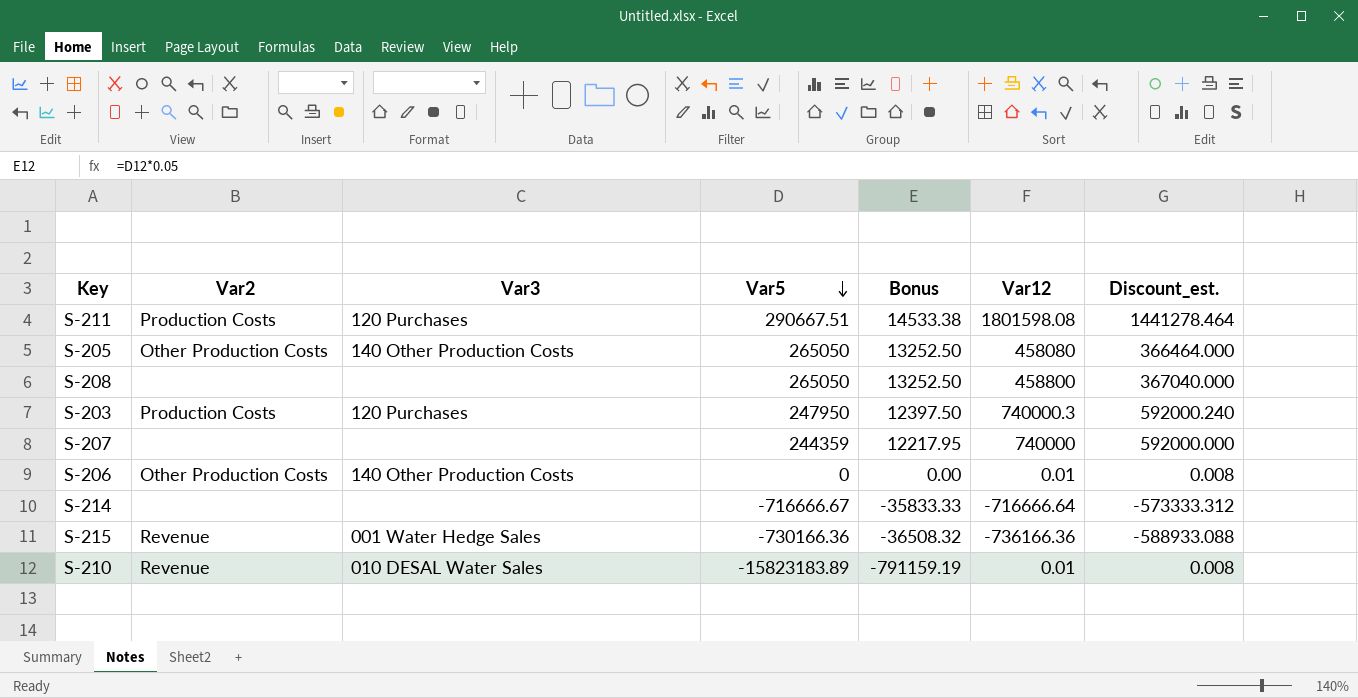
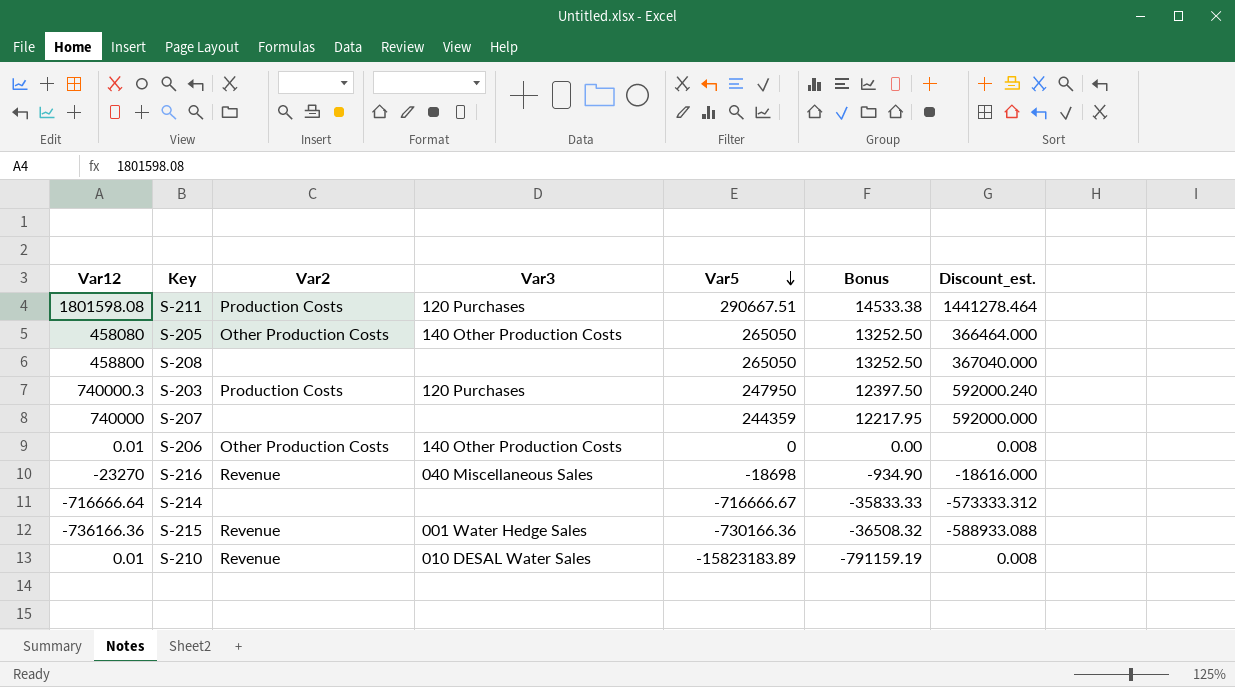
column Var12 | position: 6 -> 1
row S-216: none -> -23270 | Revenue | 040 Miscellaneous Sales | -18698 | -934.90 | -18616.000

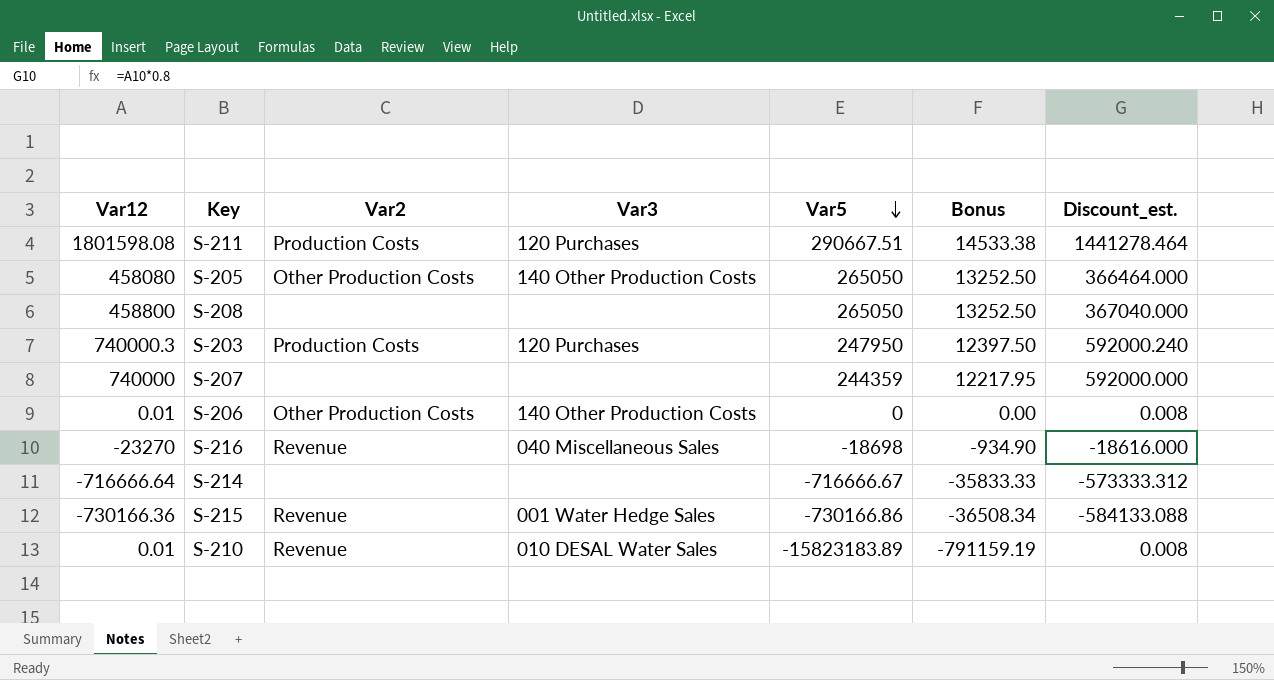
S-215 | Var12: -736166.36 -> -730166.36
S-215 | Var5: -730166.36 -> -730166.86
S-215 | Bonus: -36508.32 -> -36508.34
S-215 | Discount_est.: -588933.088 -> -584133.088

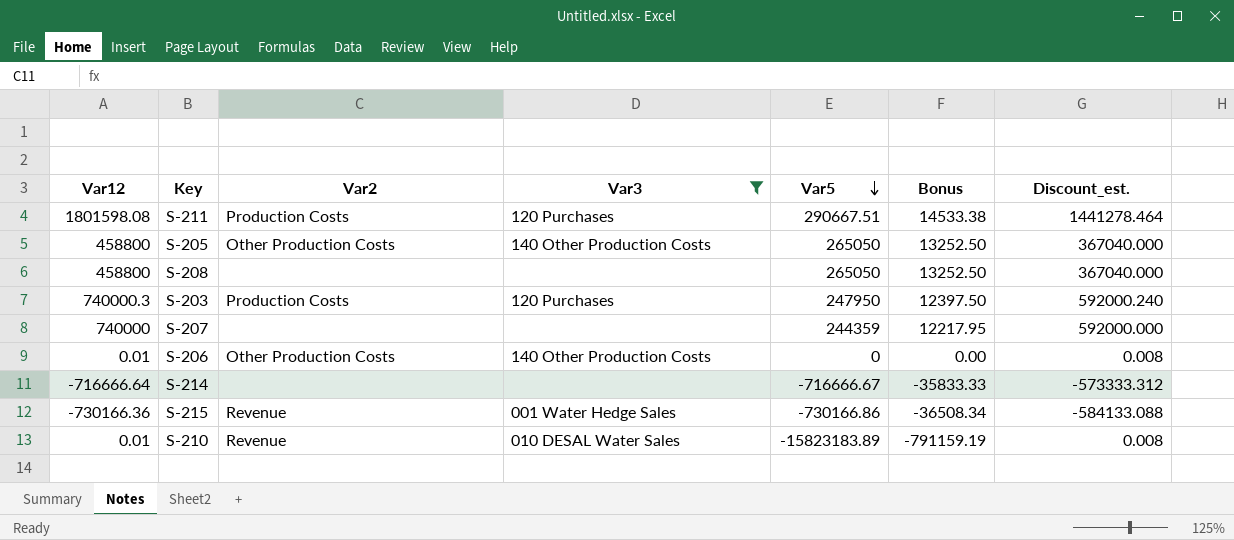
filter: none -> Var3 != 040 Miscellaneous Sales
S-205 | Var12: 458080 -> 458800
S-205 | Discount_est.: 366464.000 -> 367040.000

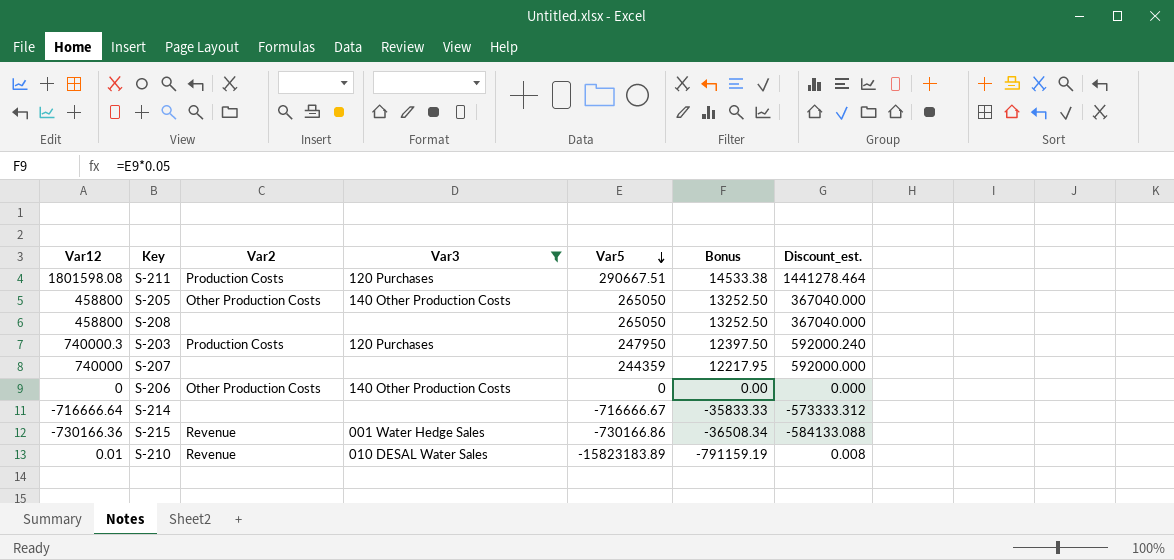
S-206 | Var12: 0.01 -> 0
S-206 | Discount_est.: 0.008 -> 0.000

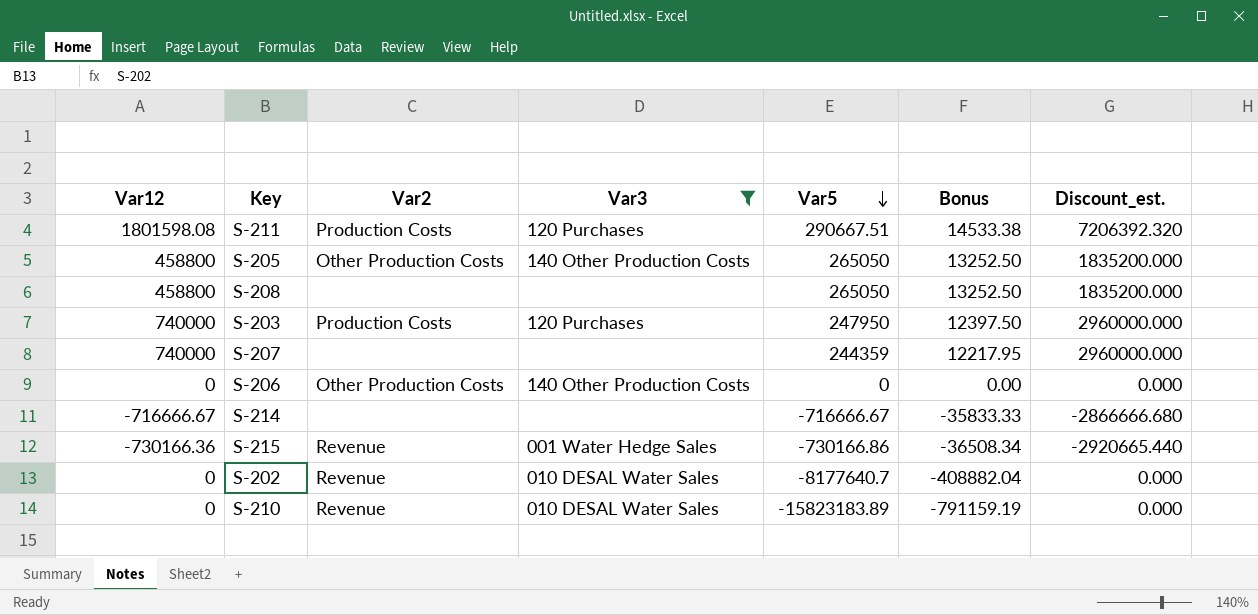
column Discount_est. | formula: [Var12] * 0.8 -> [Var12] * 4
S-203 | Var12: 740000.3 -> 740000
S-214 | Var12: -716666.64 -> -716666.67
row S-202: none -> 0 | Revenue | 010 DESAL Water Sales | -8177640.7 | -408882.04 | 0.000
S-210 | Var12: 0.01 -> 0

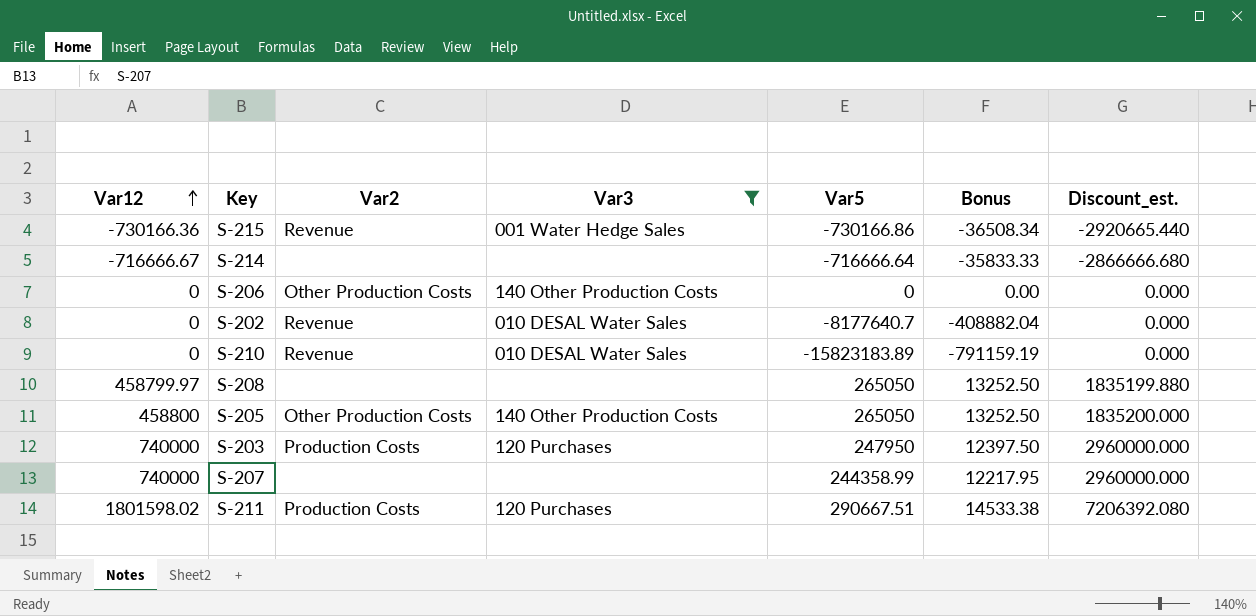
row order: Var5 descending -> Var12 ascending
S-214 | Var5: -716666.67 -> -716666.64
S-208 | Var12: 458800 -> 458799.97
S-208 | Discount_est.: 1835200.000 -> 1835199.880
S-207 | Var5: 244359 -> 244358.99
S-211 | Var12: 1801598.08 -> 1801598.02
S-211 | Discount_est.: 7206392.320 -> 7206392.080

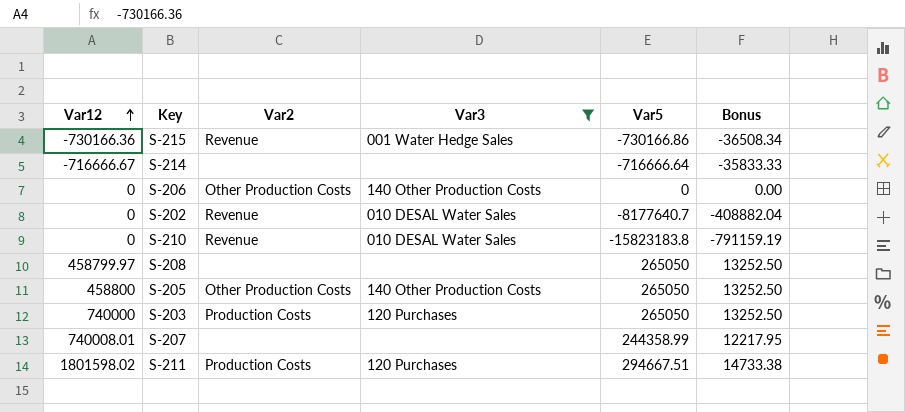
column Discount_est. | formula: [Var12] * 4 -> none
S-210 | Var5: -15823183.89 -> -15823183.8
S-203 | Var5: 247950 -> 265050
S-203 | Bonus: 12397.50 -> 13252.50
S-207 | Var12: 740000 -> 740008.01
S-211 | Var5: 290667.51 -> 294667.51
S-211 | Bonus: 14533.38 -> 14733.38

